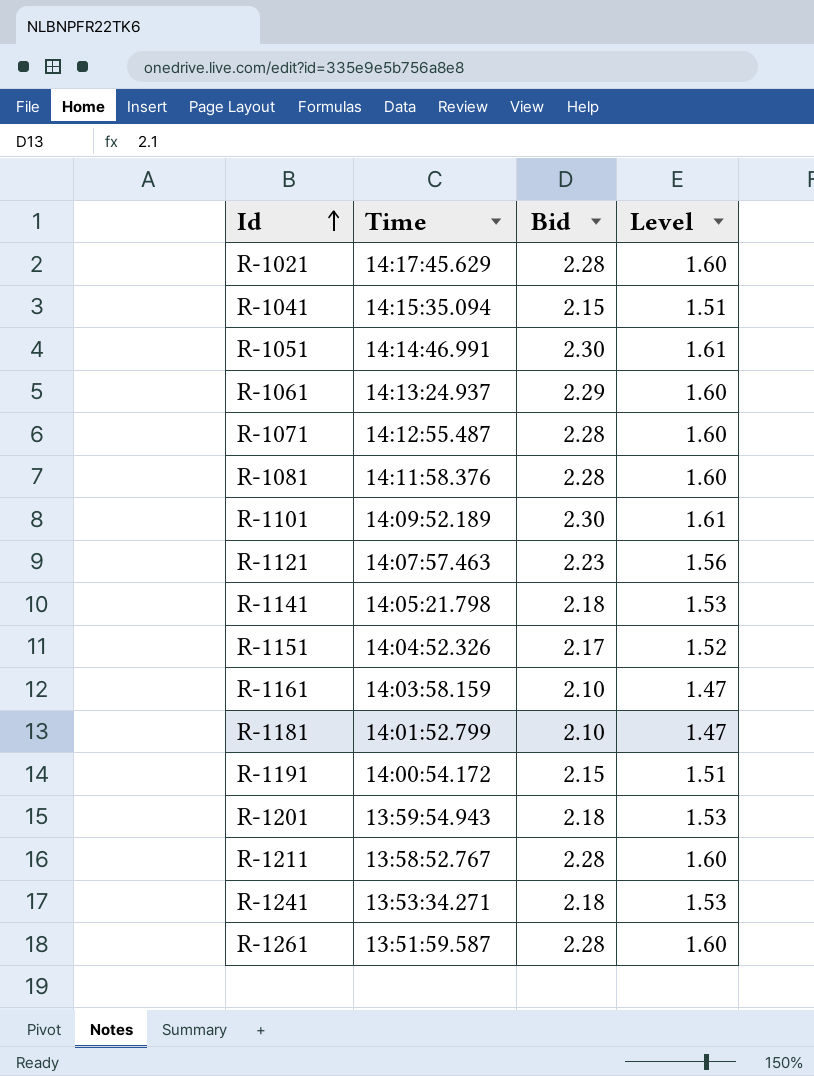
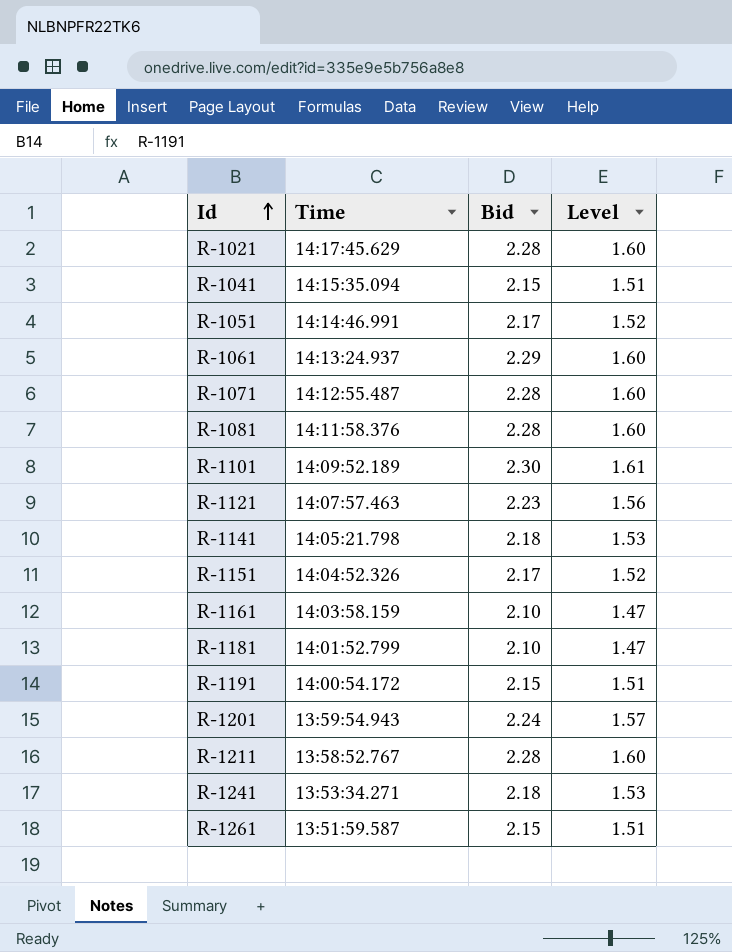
R-1051 | Bid: 2.30 -> 2.17
R-1051 | Level: 1.61 -> 1.52
R-1201 | Bid: 2.18 -> 2.24
R-1201 | Level: 1.53 -> 1.57
R-1261 | Bid: 2.28 -> 2.15
R-1261 | Level: 1.60 -> 1.51

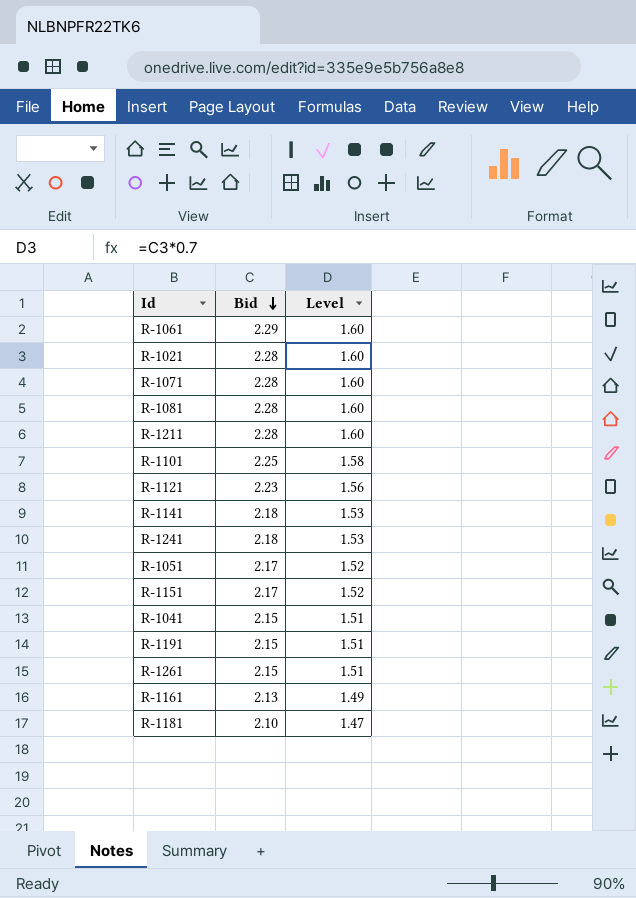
row order: Id ascending -> Bid descending
column Time | position: 2 -> none
row R-1201: 13:59:54.943 | 2.24 | 1.57 -> none
R-1101 | Bid: 2.30 -> 2.25
R-1101 | Level: 1.61 -> 1.58
R-1161 | Bid: 2.10 -> 2.13
R-1161 | Level: 1.47 -> 1.49

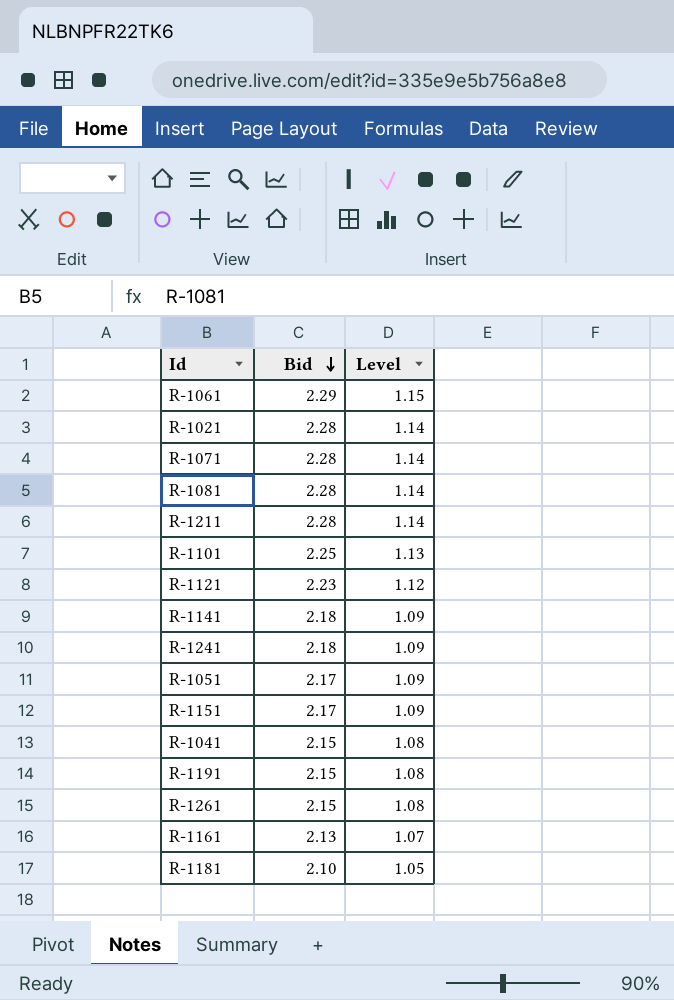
column Level | formula: [Bid] * 0.7 -> [Bid] * 0.5

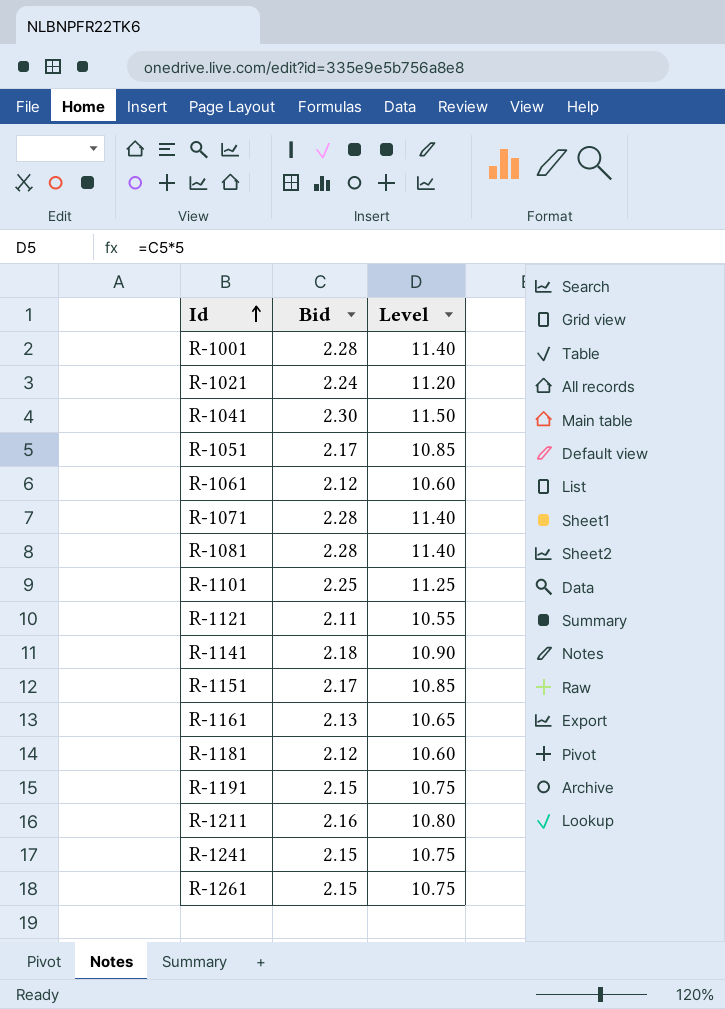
row order: Bid descending -> Id ascending
column Level | formula: [Bid] * 0.5 -> [Bid] * 5
row R-1001: none -> 2.28 | 11.40
R-1021 | Bid: 2.28 -> 2.24
R-1041 | Bid: 2.15 -> 2.30
R-1061 | Bid: 2.29 -> 2.12
R-1121 | Bid: 2.23 -> 2.11
R-1181 | Bid: 2.10 -> 2.12
R-1211 | Bid: 2.28 -> 2.16
R-1241 | Bid: 2.18 -> 2.15

